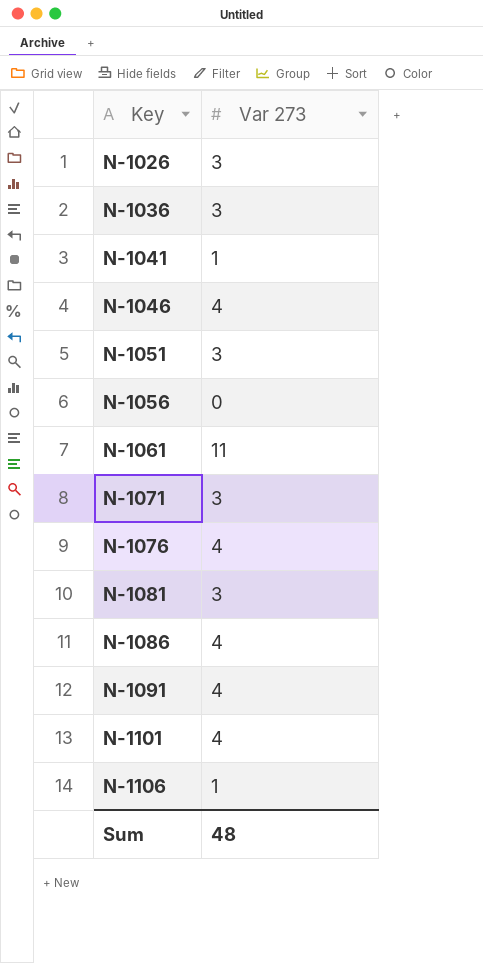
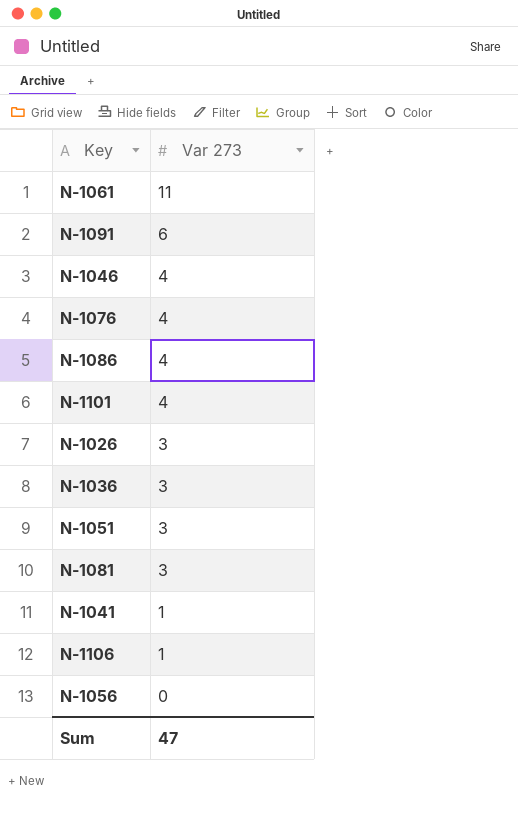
row order: Key ascending -> Var 273 descending
row N-1071: 3 -> none
N-1091 | Var 273: 4 -> 6
Sum | Var 273: 48 -> 47

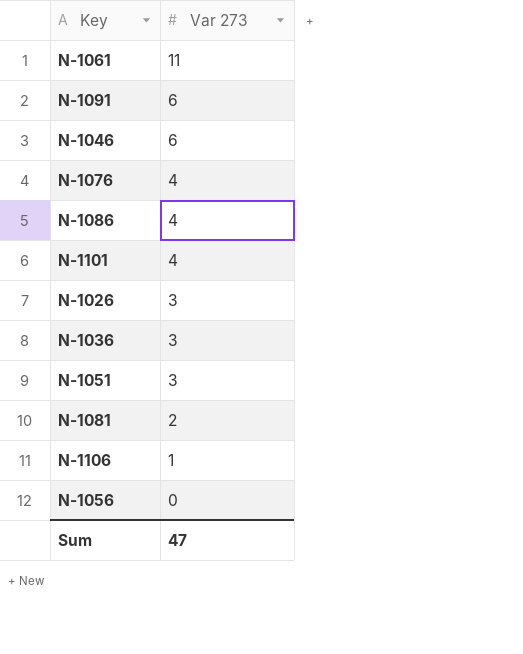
row N-1041: 1 -> none
N-1046 | Var 273: 4 -> 6
N-1081 | Var 273: 3 -> 2

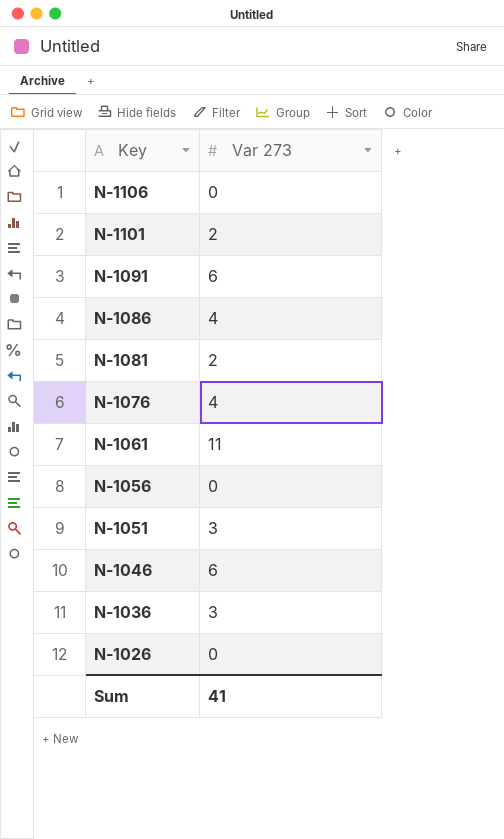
row order: Var 273 descending -> Key descending
N-1106 | Var 273: 1 -> 0
N-1101 | Var 273: 4 -> 2
N-1026 | Var 273: 3 -> 0
Sum | Var 273: 47 -> 41

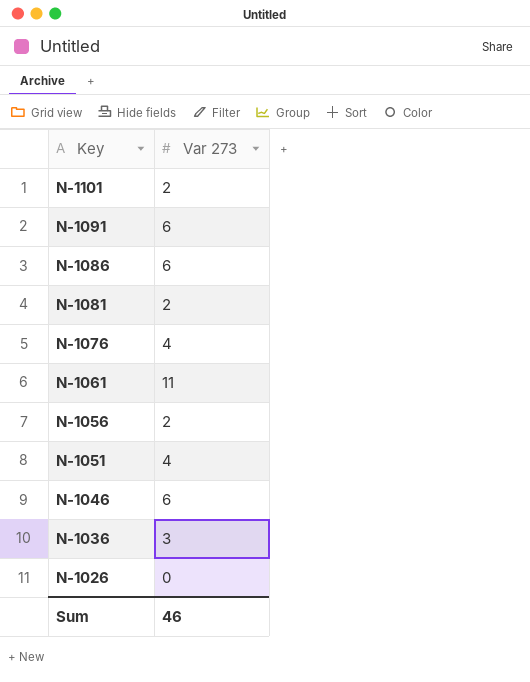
row N-1106: 0 -> none
N-1086 | Var 273: 4 -> 6
N-1056 | Var 273: 0 -> 2
N-1051 | Var 273: 3 -> 4
Sum | Var 273: 41 -> 46

